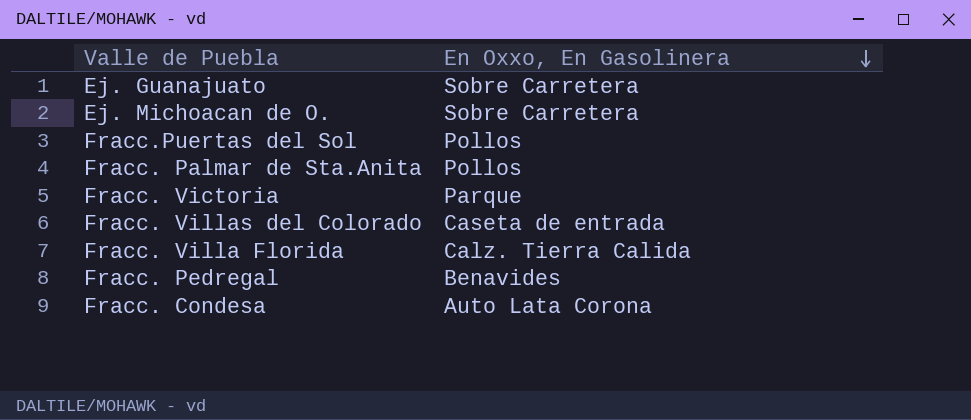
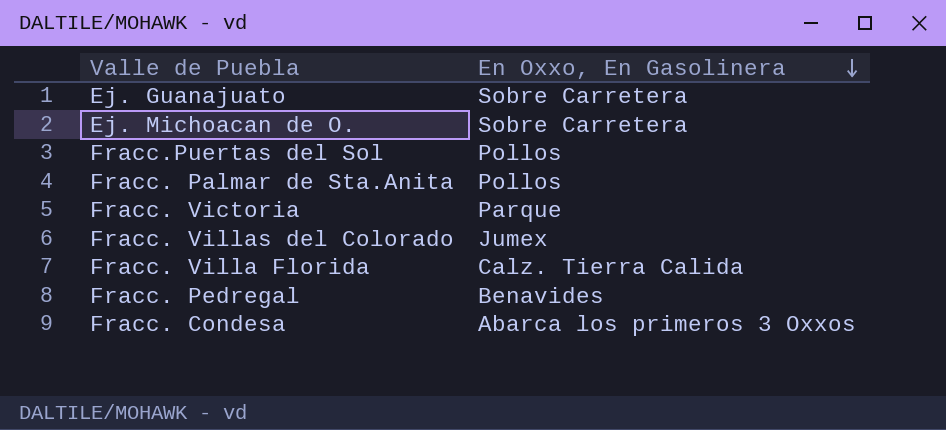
Fracc. Villas del Colorado | En Oxxo, En Gasolinera: Caseta de entrada -> Jumex
Fracc. Condesa | En Oxxo, En Gasolinera: Auto Lata Corona -> Abarca los primeros 3 Oxxos

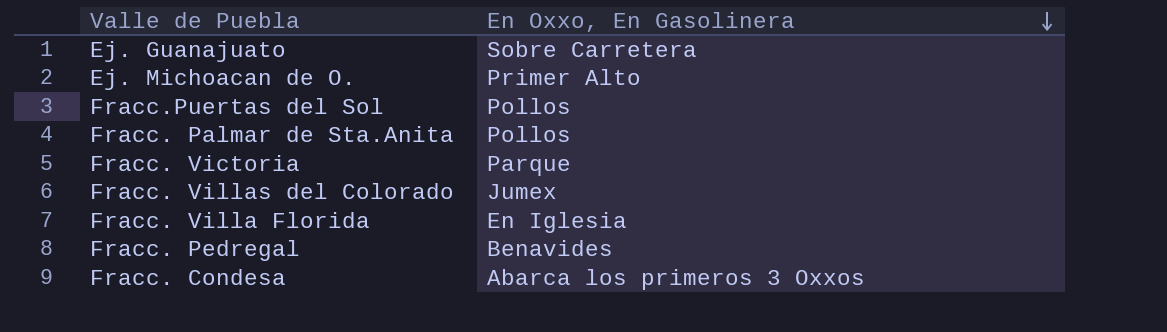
Ej. Michoacan de O. | En Oxxo, En Gasolinera: Sobre Carretera -> Primer Alto
Fracc. Villa Florida | En Oxxo, En Gasolinera: Calz. Tierra Calida -> En Iglesia

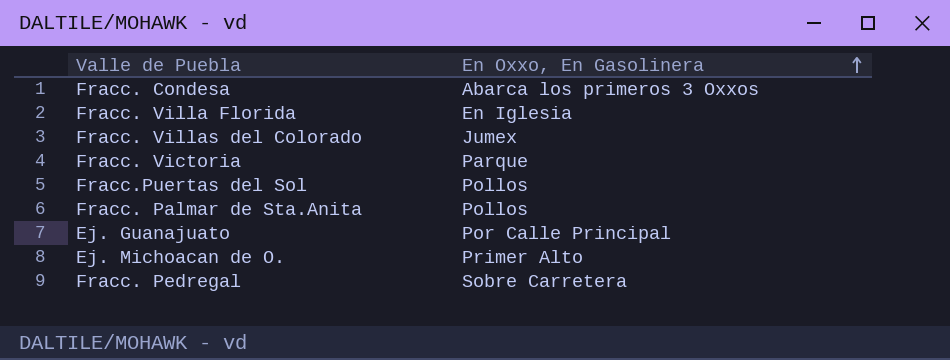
row order: En Oxxo, En Gasolinera descending -> En Oxxo, En Gasolinera ascending
Ej. Guanajuato | En Oxxo, En Gasolinera: Sobre Carretera -> Por Calle Principal
Fracc. Pedregal | En Oxxo, En Gasolinera: Benavides -> Sobre Carretera

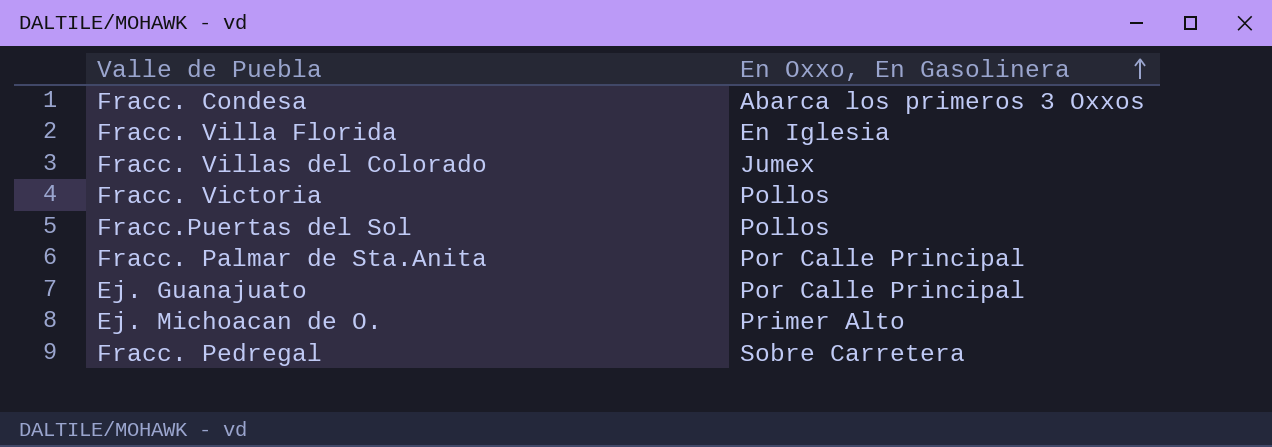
Fracc. Victoria | En Oxxo, En Gasolinera: Parque -> Pollos
Fracc. Palmar de Sta.Anita | En Oxxo, En Gasolinera: Pollos -> Por Calle Principal

